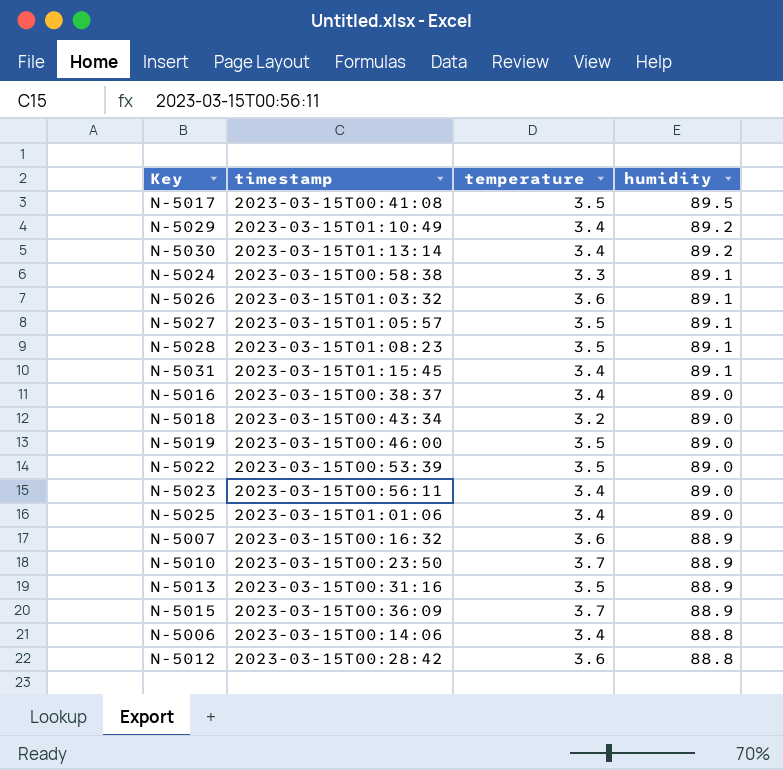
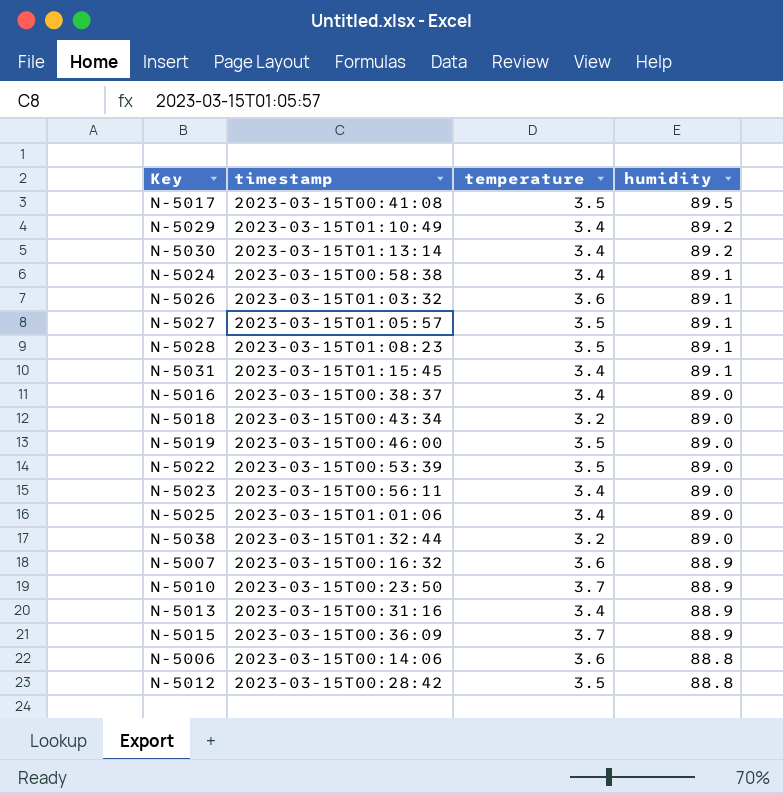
N-5024 | temperature: 3.3 -> 3.4
row N-5038: none -> 2023-03-15T01:32:44 | 3.2 | 89.0
N-5013 | temperature: 3.5 -> 3.4
N-5006 | temperature: 3.4 -> 3.6
N-5012 | temperature: 3.6 -> 3.5

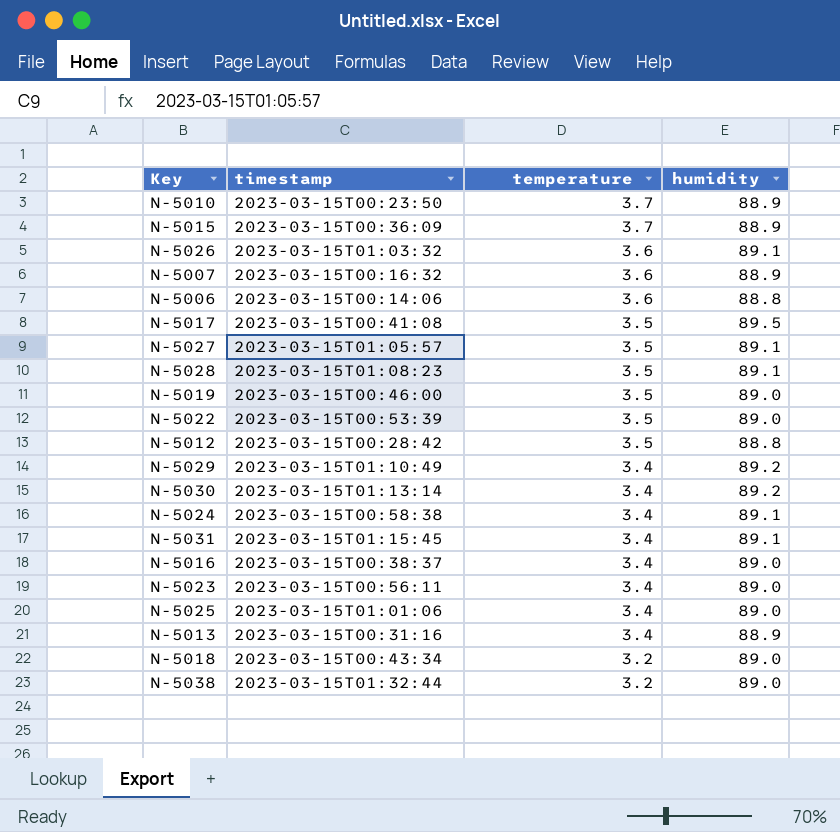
row order: humidity descending -> temperature descending

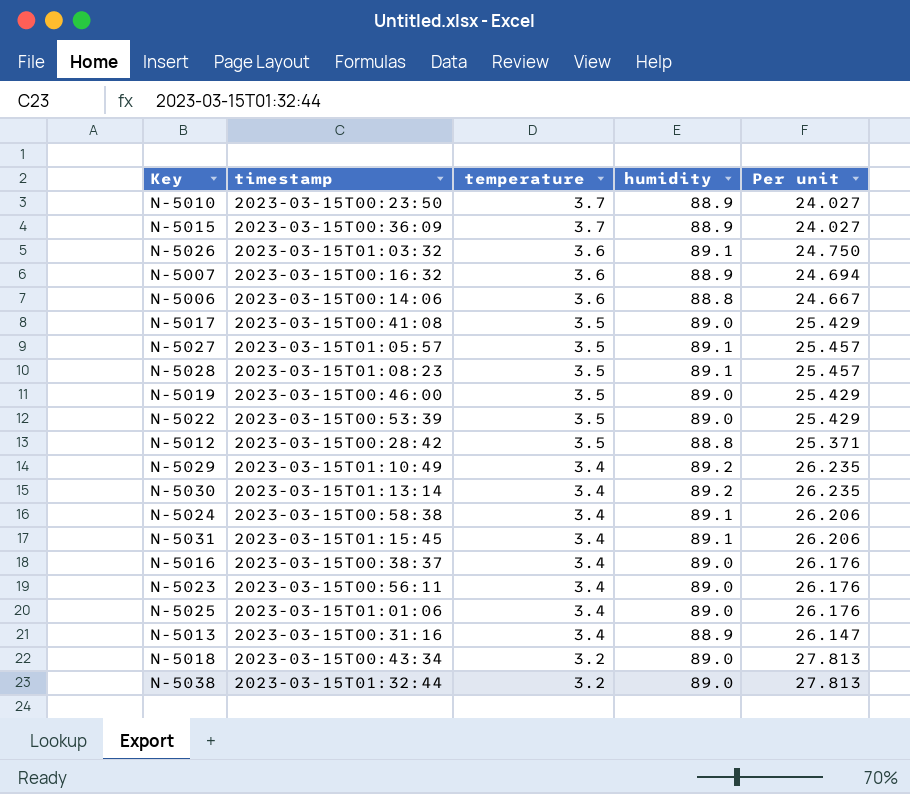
column Per unit | formula: none -> [humidity] / [temperature]
N-5017 | humidity: 89.5 -> 89.0

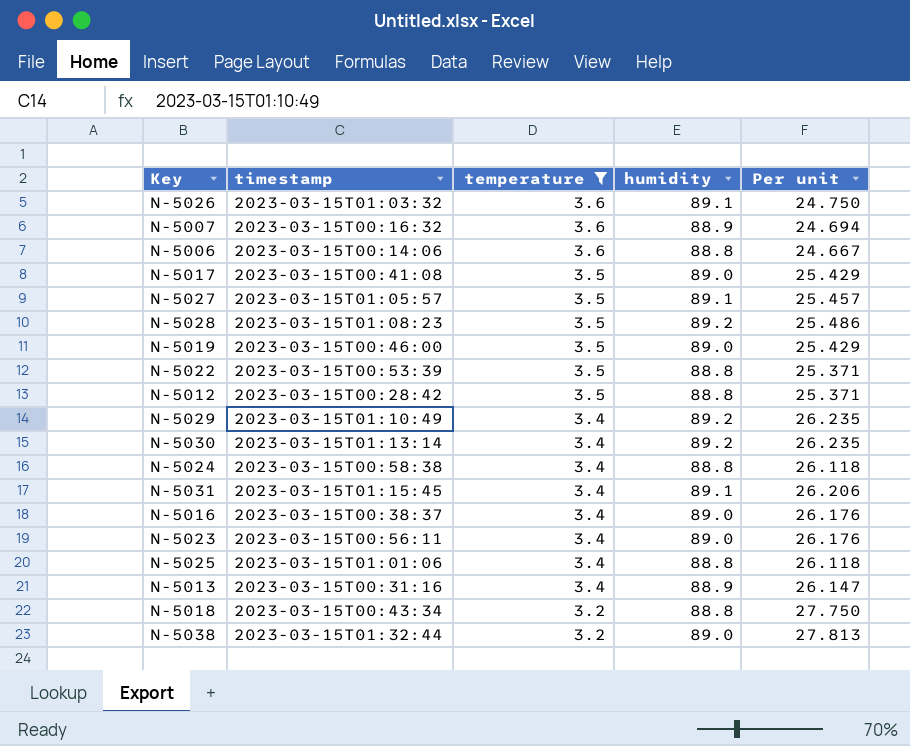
filter: none -> temperature != 3.7
N-5028 | humidity: 89.1 -> 89.2
N-5028 | Per unit: 25.457 -> 25.486
N-5022 | humidity: 89.0 -> 88.8
N-5022 | Per unit: 25.429 -> 25.371
N-5024 | humidity: 89.1 -> 88.8
N-5024 | Per unit: 26.206 -> 26.118
N-5025 | humidity: 89.0 -> 88.8
N-5025 | Per unit: 26.176 -> 26.118
N-5018 | humidity: 89.0 -> 88.8
N-5018 | Per unit: 27.813 -> 27.750

